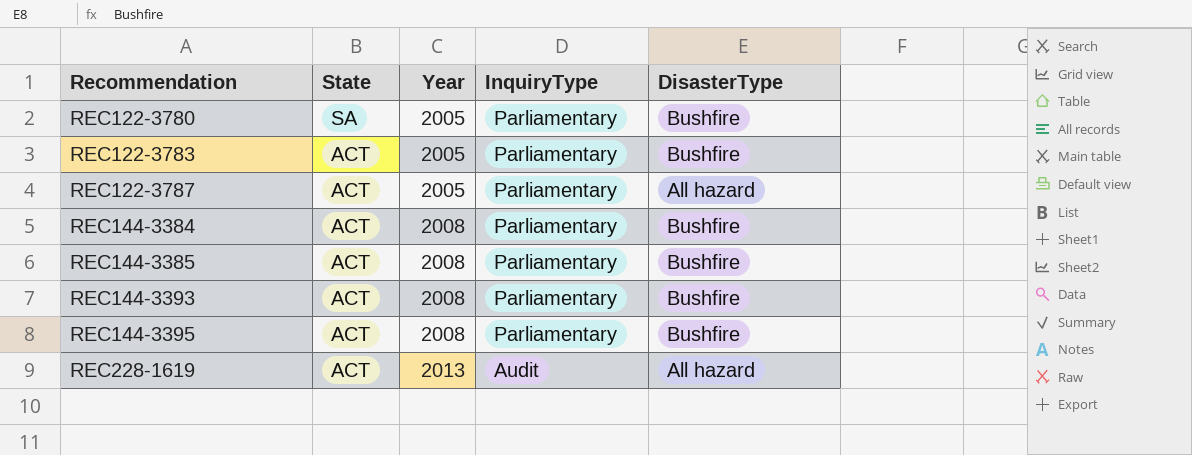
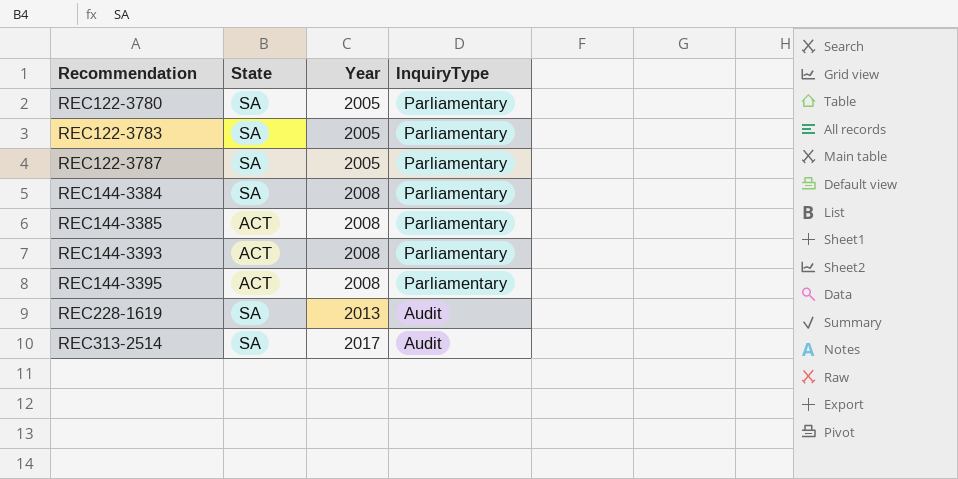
column DisasterType | position: 5 -> none
REC122-3783 | State: ACT -> SA
REC122-3787 | State: ACT -> SA
REC144-3384 | State: ACT -> SA
REC228-1619 | State: ACT -> SA
row REC313-2514: none -> SA | 2017 | Audit

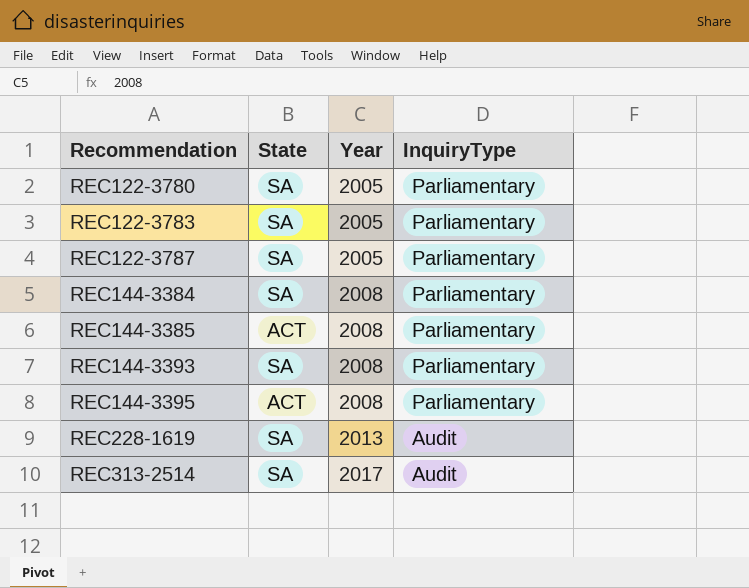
REC144-3393 | State: ACT -> SA

